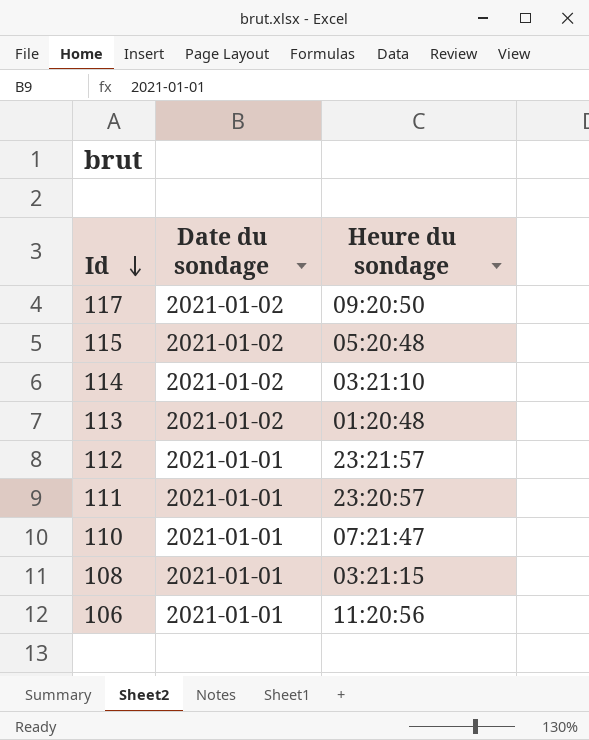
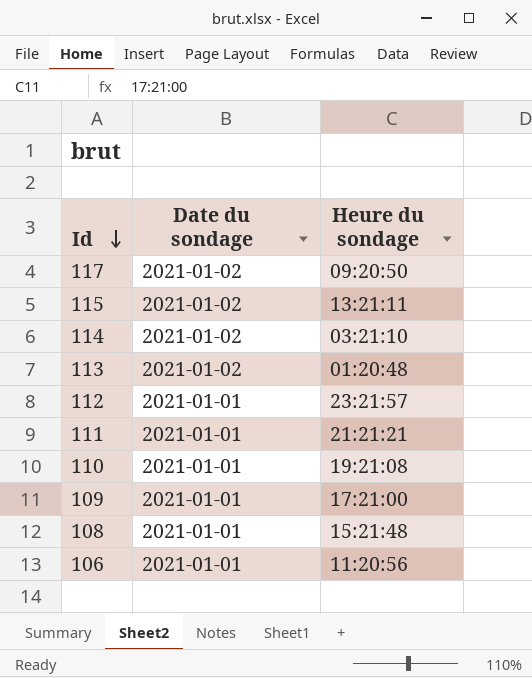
115 | Heure du sondage: 05:20:48 -> 13:21:11
111 | Heure du sondage: 23:20:57 -> 21:21:21
110 | Heure du sondage: 07:21:47 -> 19:21:08
row 109: none -> 2021-01-01 | 17:21:00
108 | Heure du sondage: 03:21:15 -> 15:21:48

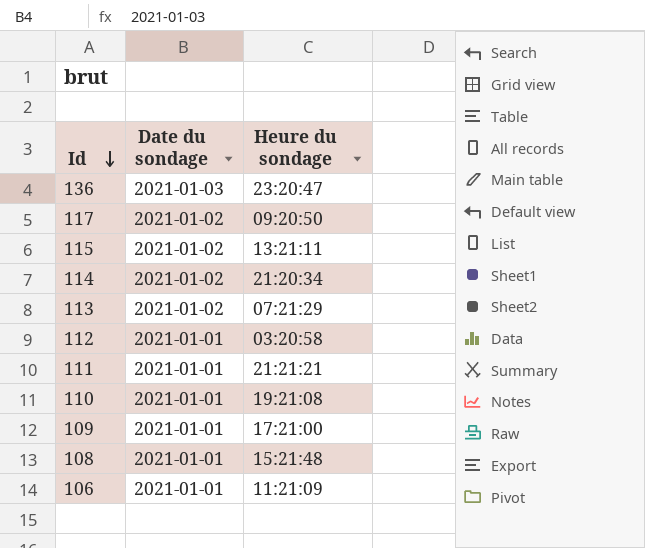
row 136: none -> 2021-01-03 | 23:20:47
114 | Heure du sondage: 03:21:10 -> 21:20:34
113 | Heure du sondage: 01:20:48 -> 07:21:29
112 | Heure du sondage: 23:21:57 -> 03:20:58
106 | Heure du sondage: 11:20:56 -> 11:21:09

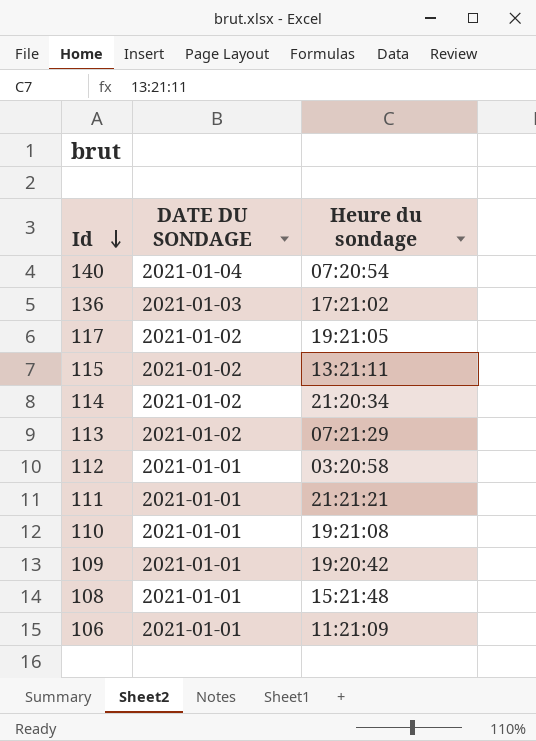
column name: Date du sondage -> DATE DU SONDAGE
row 140: none -> 2021-01-04 | 07:20:54
136 | Heure du sondage: 23:20:47 -> 17:21:02
117 | Heure du sondage: 09:20:50 -> 19:21:05
109 | Heure du sondage: 17:21:00 -> 19:20:42

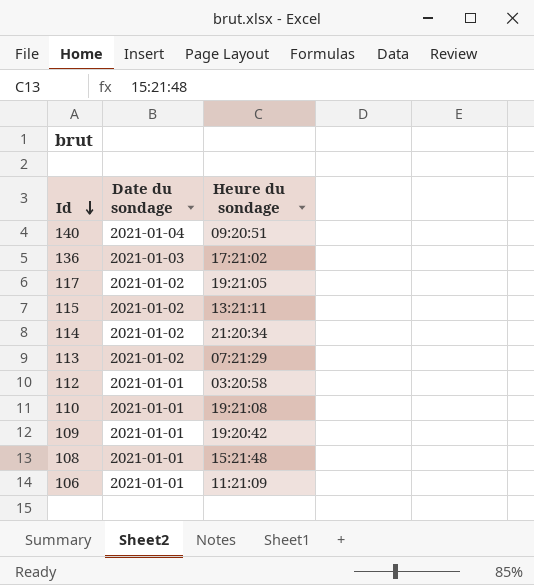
column name: DATE DU SONDAGE -> Date du sondage
row 111: 2021-01-01 | 21:21:21 -> none
140 | Heure du sondage: 07:20:54 -> 09:20:51

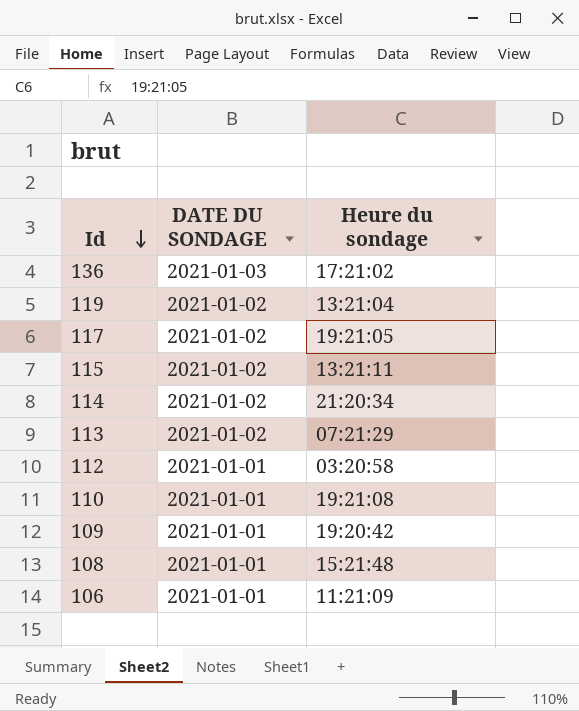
column name: Date du sondage -> DATE DU SONDAGE
row 140: 2021-01-04 | 09:20:51 -> none
row 119: none -> 2021-01-02 | 13:21:04

